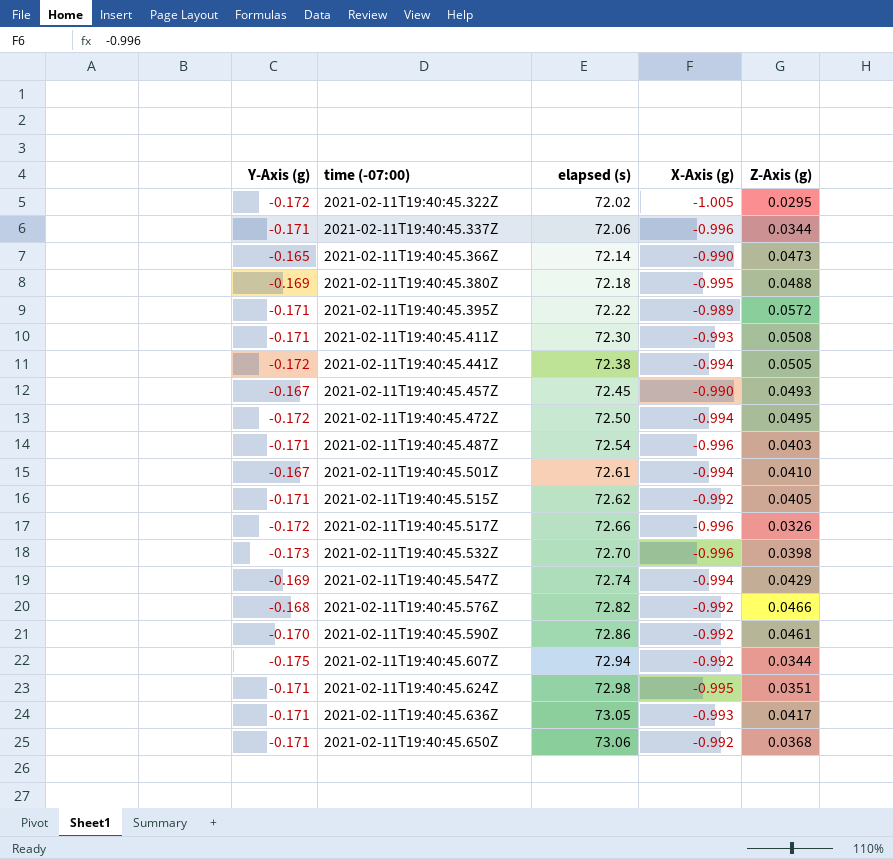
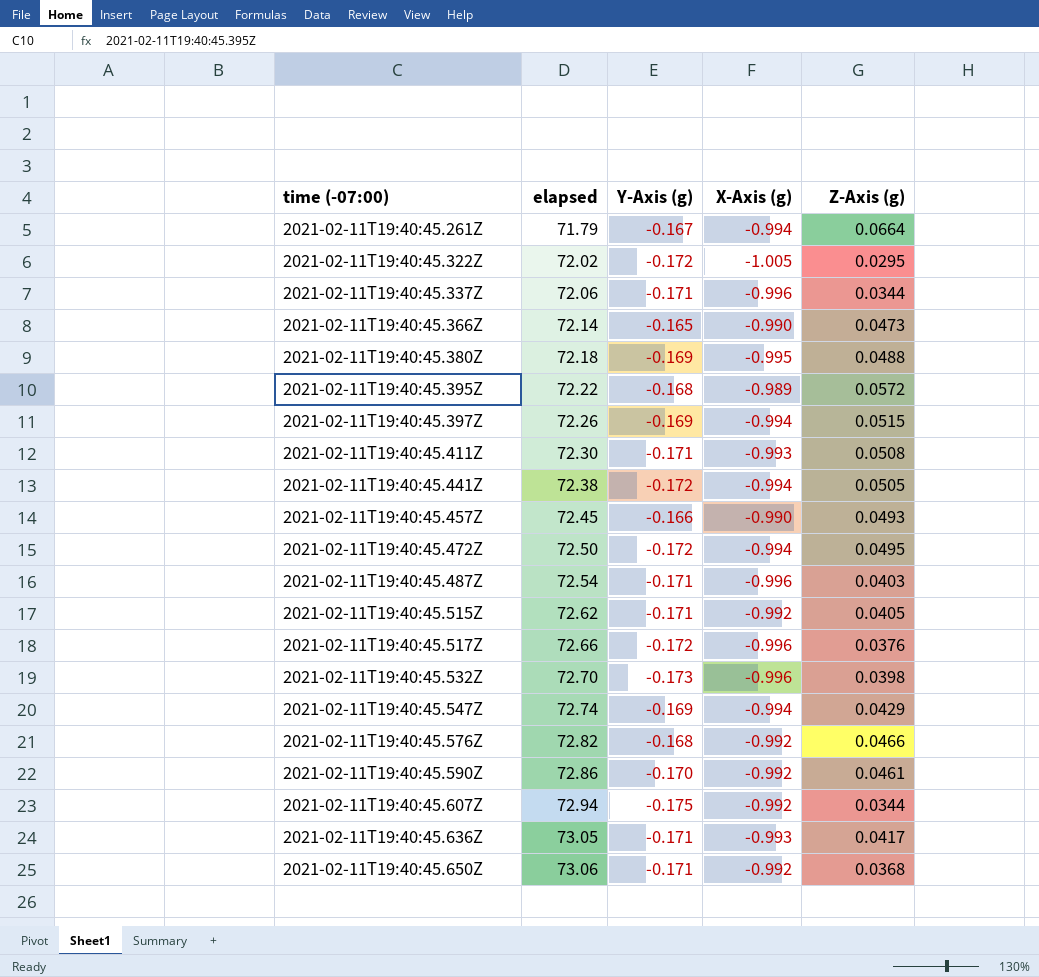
column name: elapsed (s) -> elapsed
column Y-Axis (g) | position: 1 -> 3
row 2021-02-11T19:40:45.501Z: -0.167 | 72.61 | -0.994 | 0.0410 -> none
row 2021-02-11T19:40:45.624Z: -0.171 | 72.98 | -0.995 | 0.0351 -> none
row 2021-02-11T19:40:45.261Z: none -> 71.79 | -0.167 | -0.994 | 0.0664
2021-02-11T19:40:45.395Z | Y-Axis (g): -0.171 -> -0.168
row 2021-02-11T19:40:45.397Z: none -> 72.26 | -0.169 | -0.994 | 0.0515
2021-02-11T19:40:45.457Z | Y-Axis (g): -0.167 -> -0.166
2021-02-11T19:40:45.517Z | Z-Axis (g): 0.0326 -> 0.0376

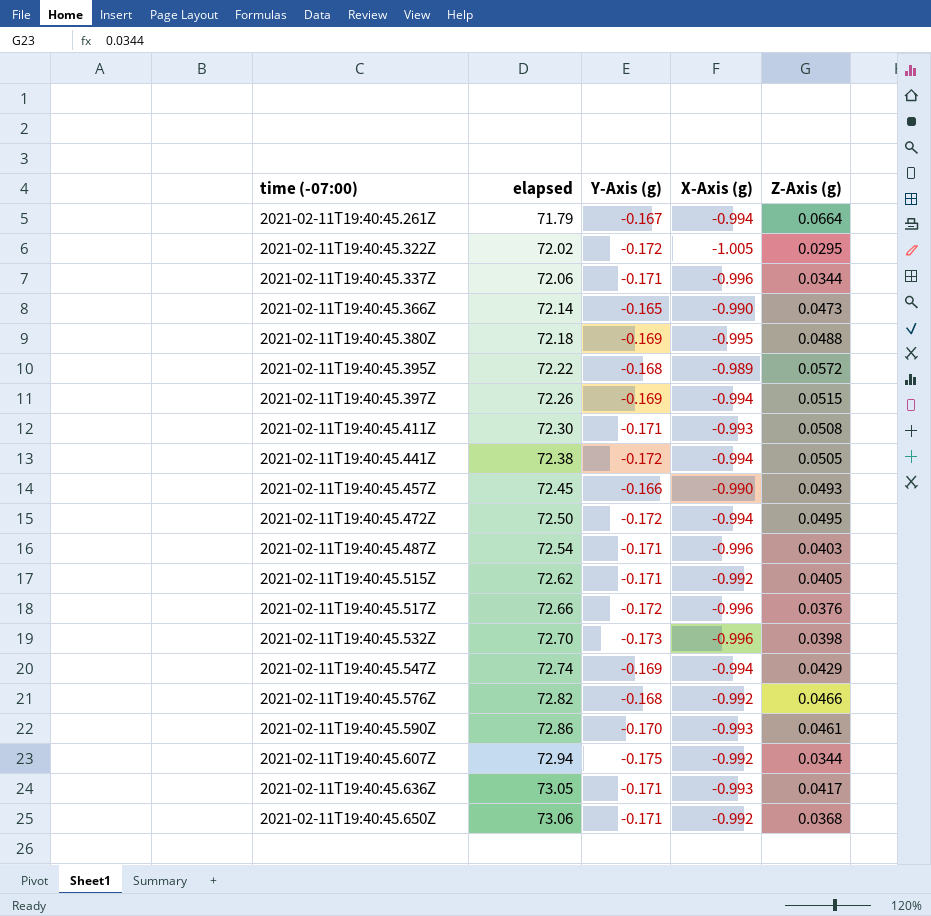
2021-02-11T19:40:45.590Z | X-Axis (g): -0.992 -> -0.993

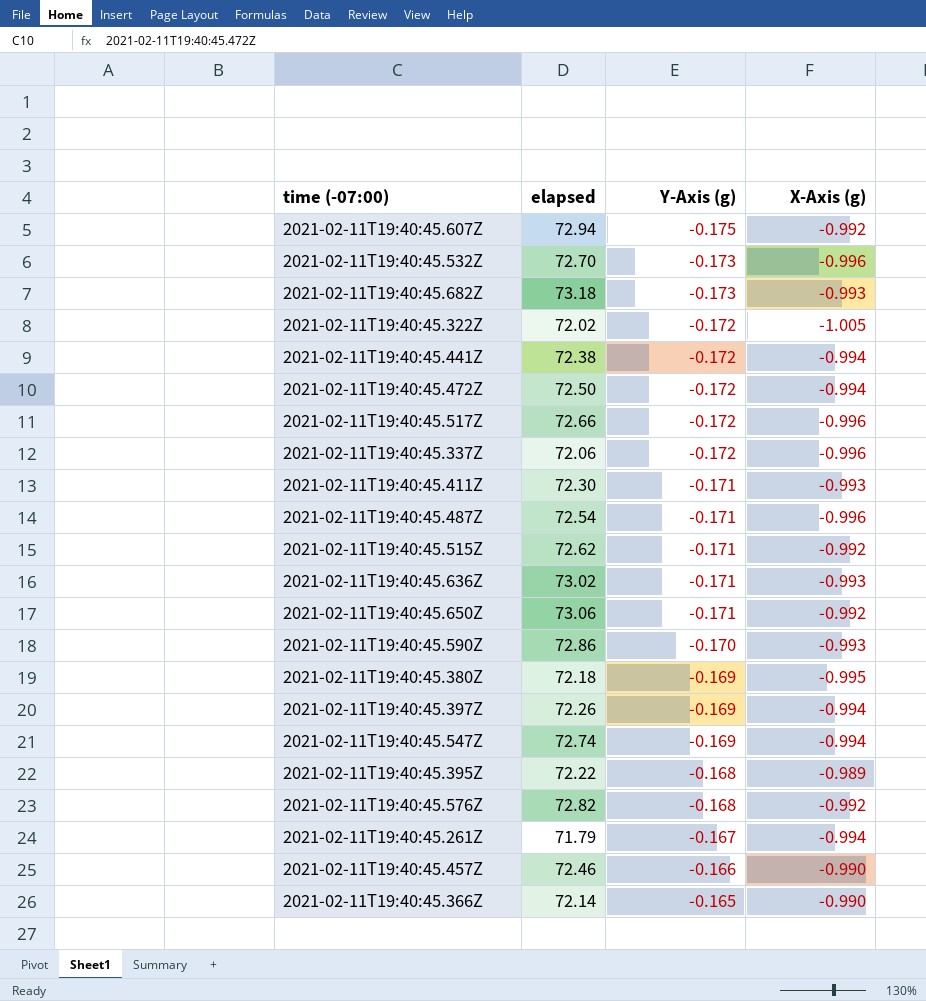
row order: time (-07:00) ascending -> Y-Axis (g) ascending
column Z-Axis (g) | position: 5 -> none
row 2021-02-11T19:40:45.682Z: none -> 73.18 | -0.173 | -0.993
2021-02-11T19:40:45.337Z | Y-Axis (g): -0.171 -> -0.172
2021-02-11T19:40:45.636Z | elapsed: 73.05 -> 73.02
2021-02-11T19:40:45.457Z | elapsed: 72.45 -> 72.46

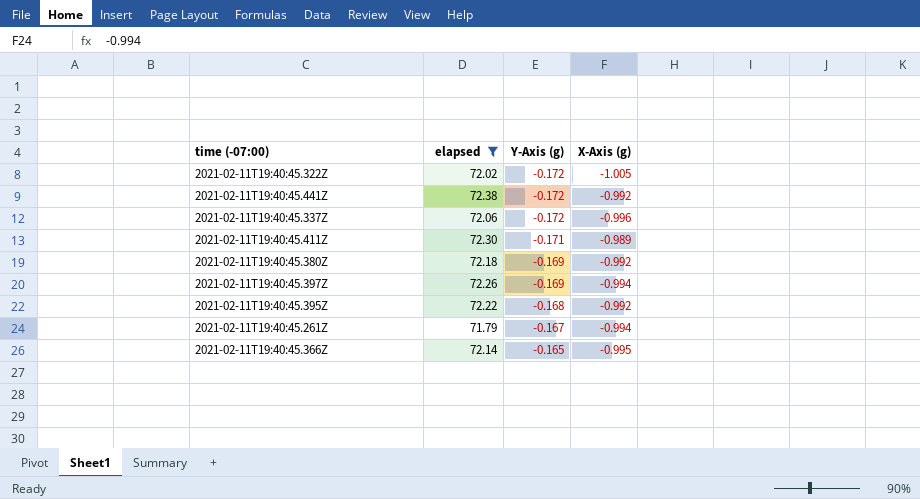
filter: none -> elapsed <= 72.38
2021-02-11T19:40:45.441Z | X-Axis (g): -0.994 -> -0.992
2021-02-11T19:40:45.411Z | X-Axis (g): -0.993 -> -0.989
2021-02-11T19:40:45.380Z | X-Axis (g): -0.995 -> -0.992
2021-02-11T19:40:45.395Z | X-Axis (g): -0.989 -> -0.992
2021-02-11T19:40:45.366Z | X-Axis (g): -0.990 -> -0.995

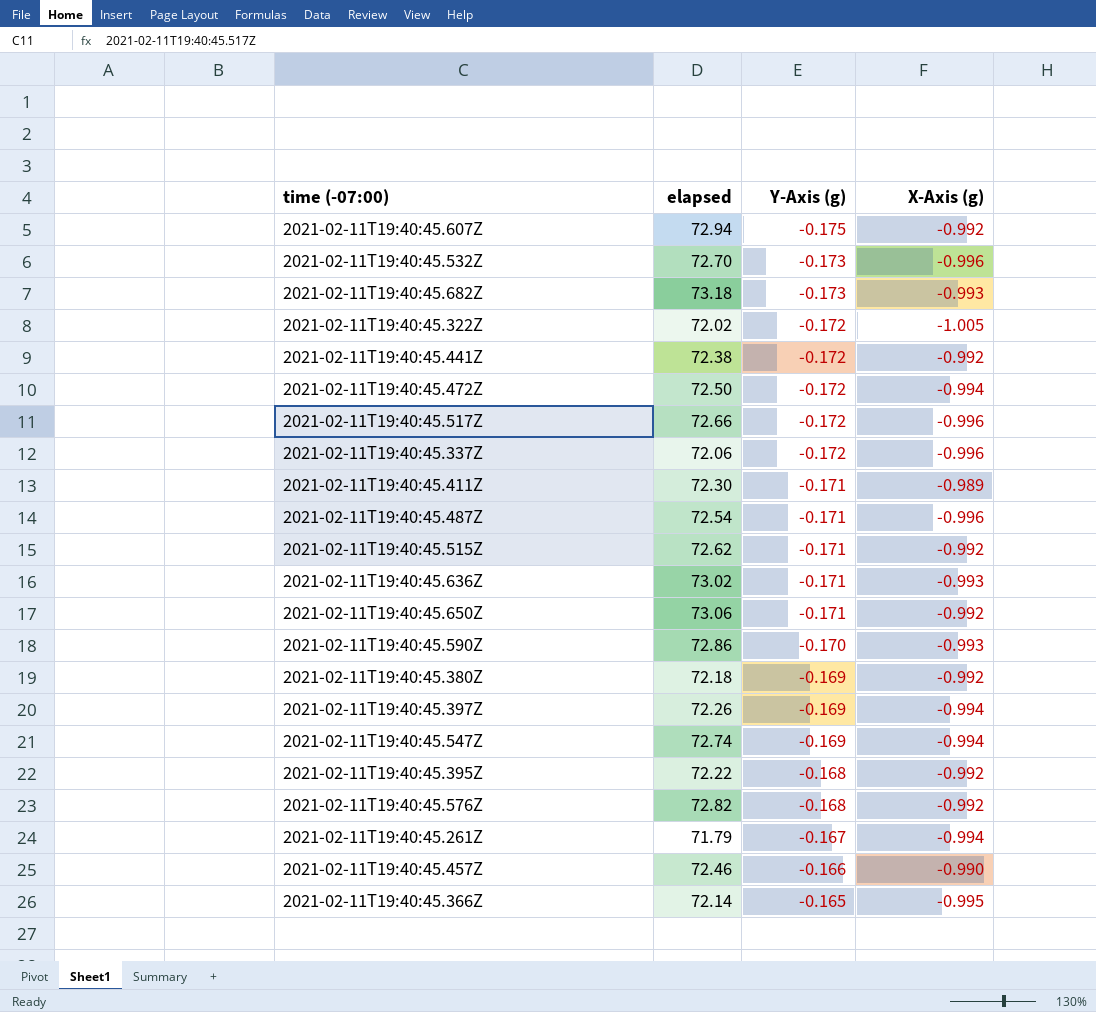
filter: elapsed <= 72.38 -> none

